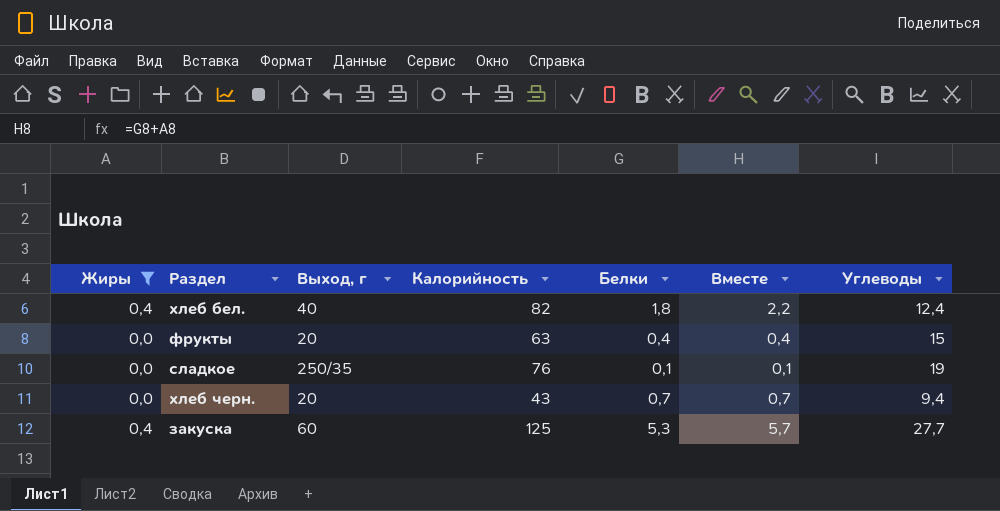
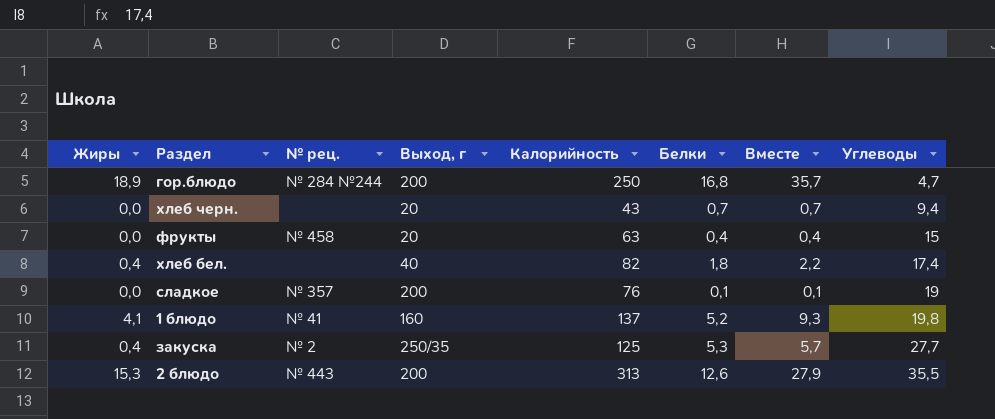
filter: Жиры <= 0,4 -> none
row order: none -> Углеводы ascending
column № рец. | position: none -> 3
хлеб бел. | Углеводы: 12,4 -> 17,4
сладкое | Выход, г: 250/35 -> 200
закуска | Выход, г: 60 -> 250/35

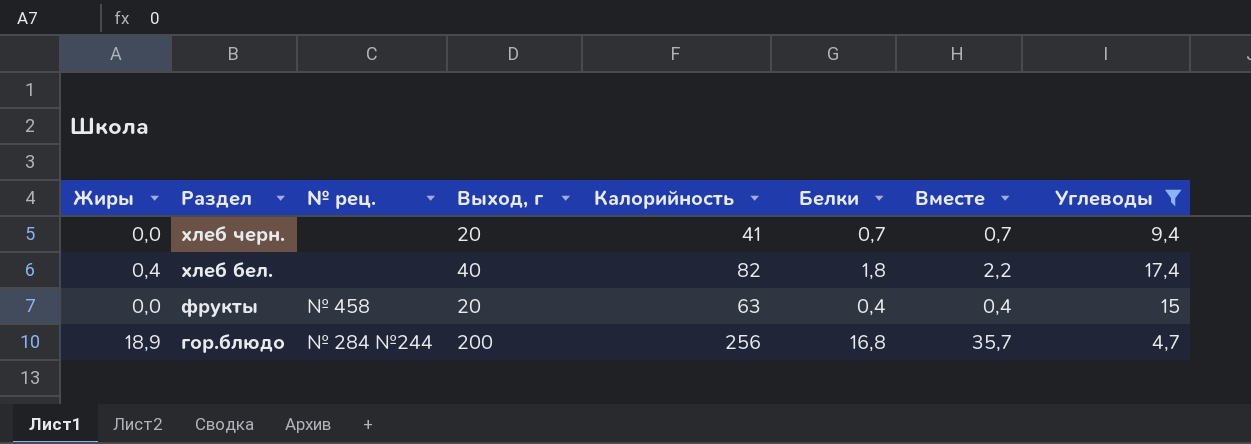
filter: none -> Углеводы <= 17,4
row order: Углеводы ascending -> Раздел descending
хлеб черн. | Калорийность: 43 -> 41
гор.блюдо | Калорийность: 250 -> 256

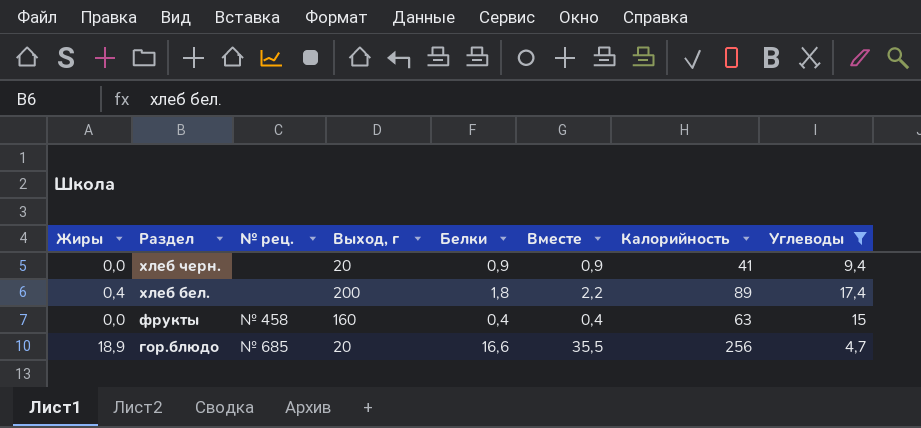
column Калорийность | position: 5 -> 7
хлеб черн. | Белки: 0,7 -> 0,9
хлеб черн. | Вместе: 0,7 -> 0,9
хлеб бел. | Выход, г: 40 -> 200
хлеб бел. | Калорийность: 82 -> 89
фрукты | Выход, г: 20 -> 160
гор.блюдо | № рец.: № 284 №244 -> № 685
гор.блюдо | Выход, г: 200 -> 20
гор.блюдо | Белки: 16,8 -> 16,6
гор.блюдо | Вместе: 35,7 -> 35,5

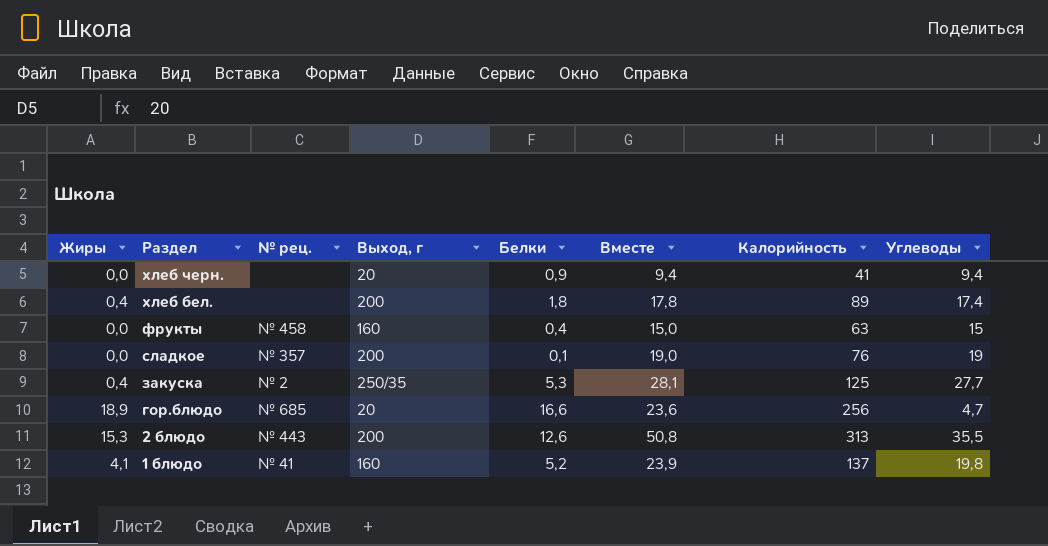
filter: Углеводы <= 17,4 -> none
column Вместе | formula: [Жиры] + [Белки] -> [Жиры] + [Углеводы]

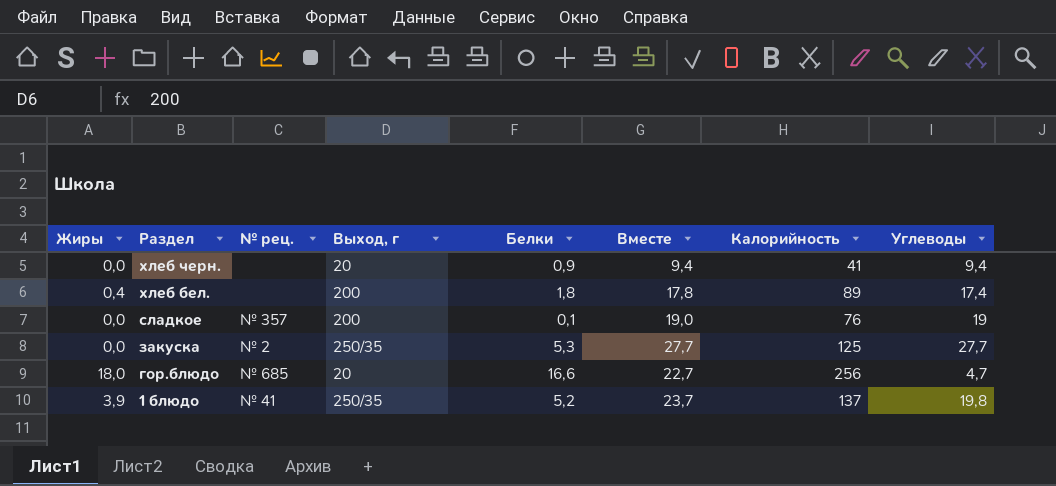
row фрукты: 0,0 | № 458 | 160 | 0,4 | 15,0 | 63 | 15 -> none
row 2 блюдо: 15,3 | № 443 | 200 | 12,6 | 50,8 | 313 | 35,5 -> none
закуска | Жиры: 0,4 -> 0,0
закуска | Вместе: 28,1 -> 27,7
гор.блюдо | Жиры: 18,9 -> 18,0
гор.блюдо | Вместе: 23,6 -> 22,7
1 блюдо | Жиры: 4,1 -> 3,9
1 блюдо | Выход, г: 160 -> 250/35
1 блюдо | Вместе: 23,9 -> 23,7

